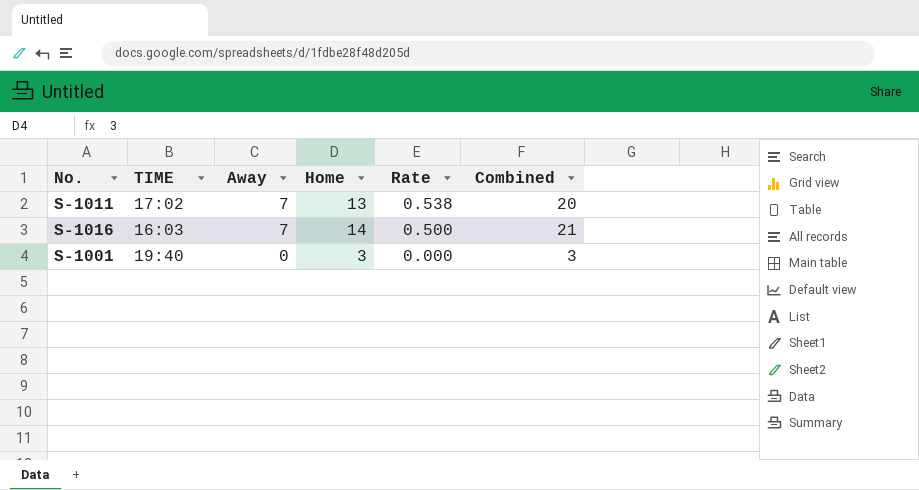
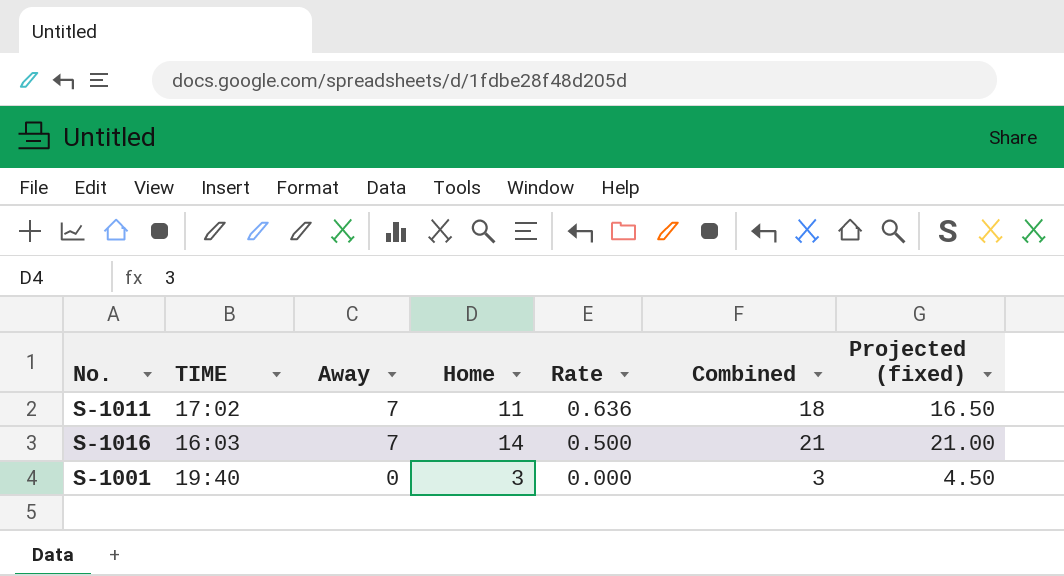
column Projected (fixed) | formula: none -> [Home] * 1.5
S-1011 | Home: 13 -> 11
S-1011 | Rate: 0.538 -> 0.636
S-1011 | Combined: 20 -> 18

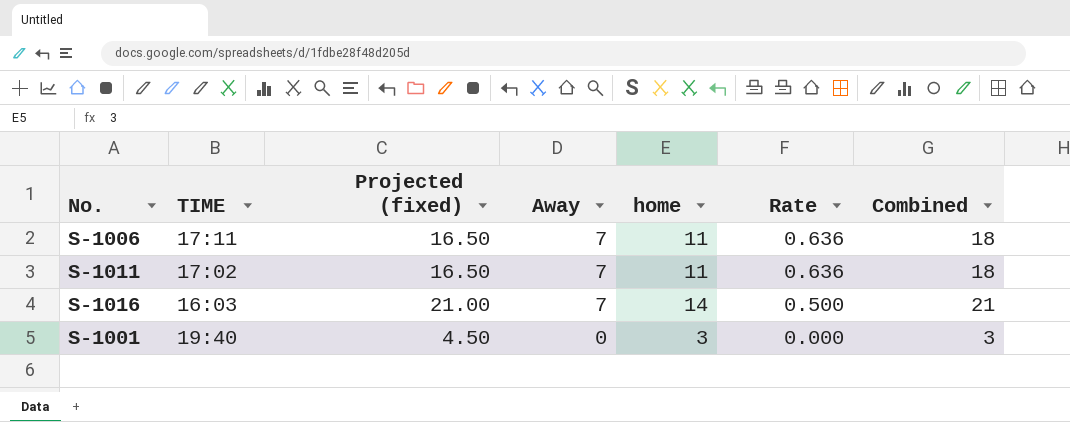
column Projected (fixed) | position: 7 -> 3
column name: Home -> home
row S-1006: none -> 17:11 | 16.50 | 7 | 11 | 0.636 | 18

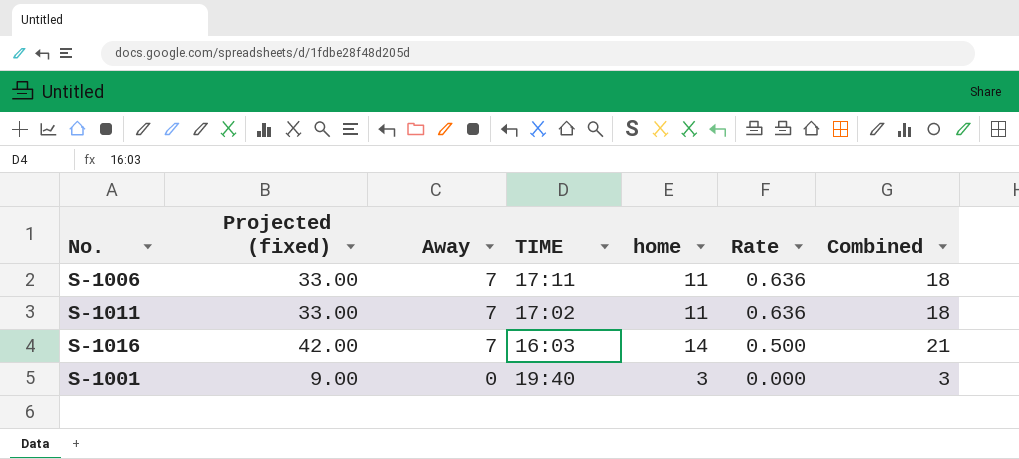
column Projected (fixed) | formula: [home] * 1.5 -> [home] * 3
column TIME | position: 2 -> 4

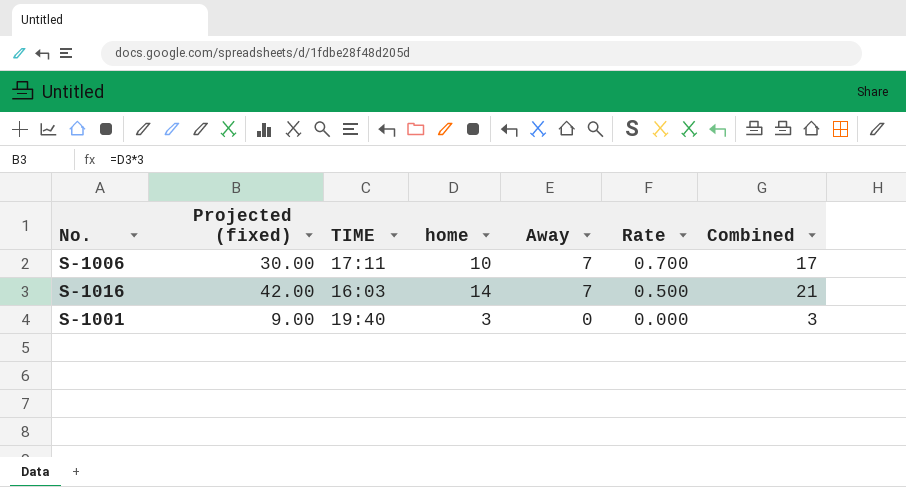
column Away | position: 3 -> 5
row S-1011: 33.00 | 7 | 17:02 | 11 | 0.636 | 18 -> none
S-1006 | Projected (fixed): 33.00 -> 30.00
S-1006 | home: 11 -> 10
S-1006 | Rate: 0.636 -> 0.700
S-1006 | Combined: 18 -> 17

